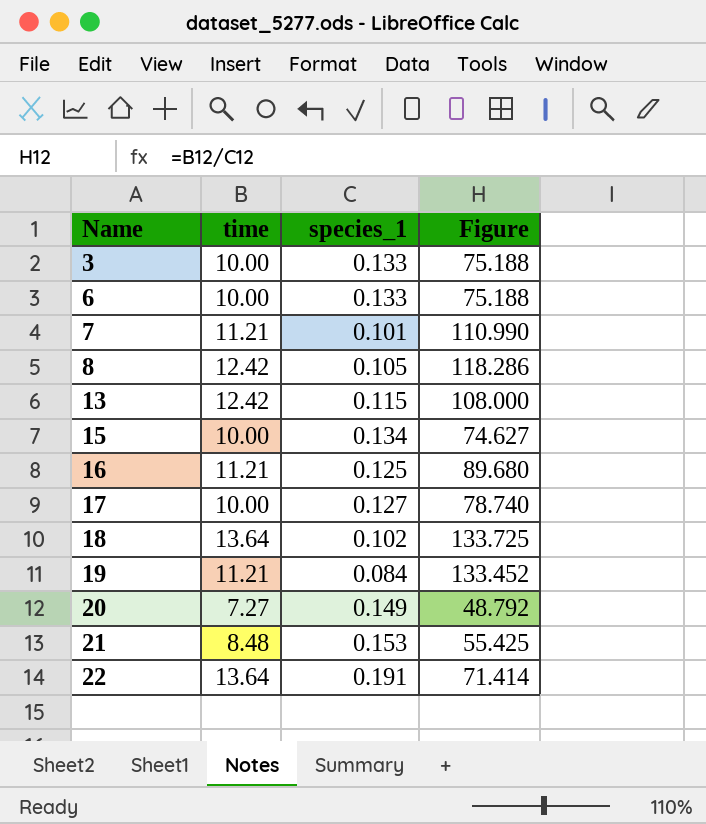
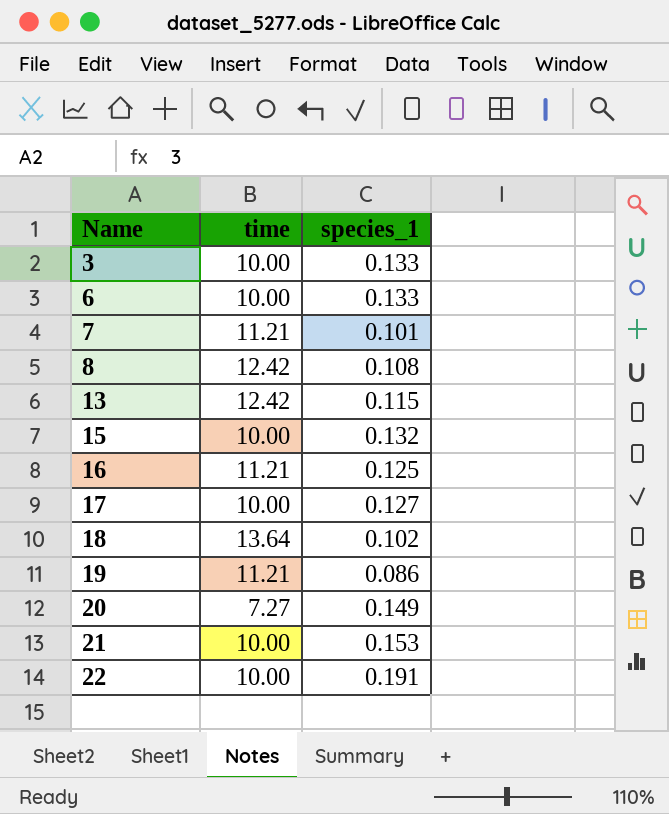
column Figure | formula: [time] / [species_1] -> none
8 | species_1: 0.105 -> 0.108
15 | species_1: 0.134 -> 0.132
19 | species_1: 0.084 -> 0.086
21 | time: 8.48 -> 10.00
22 | time: 13.64 -> 10.00

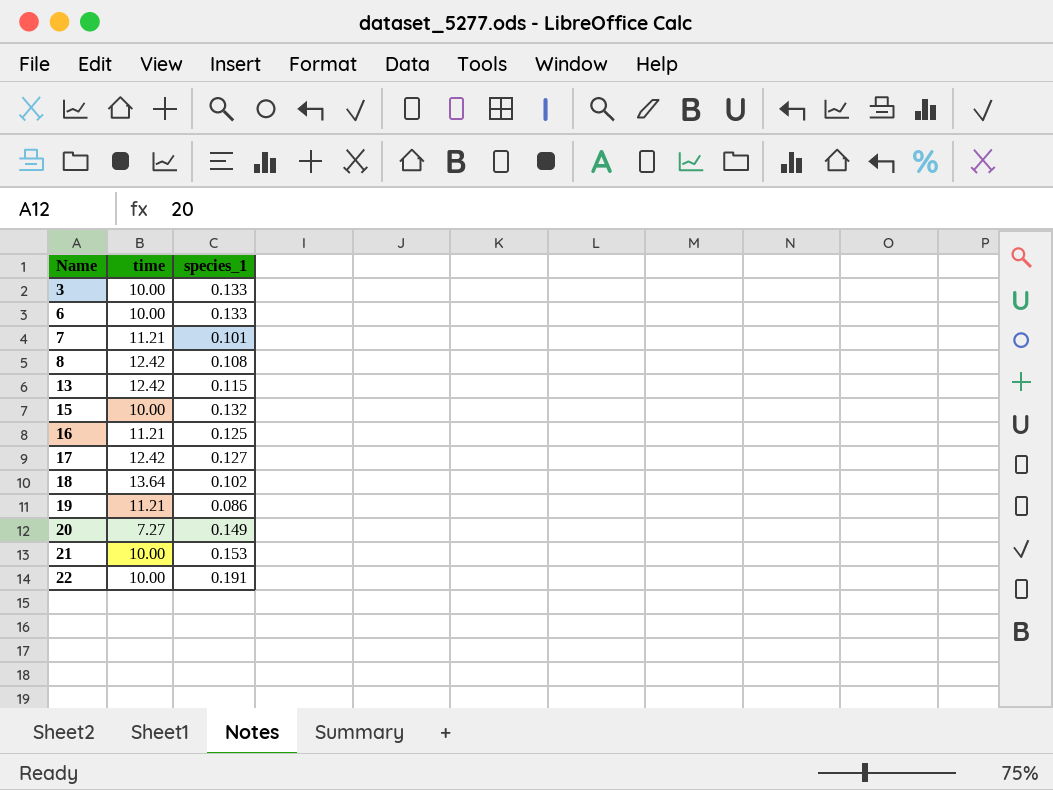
17 | time: 10.00 -> 12.42

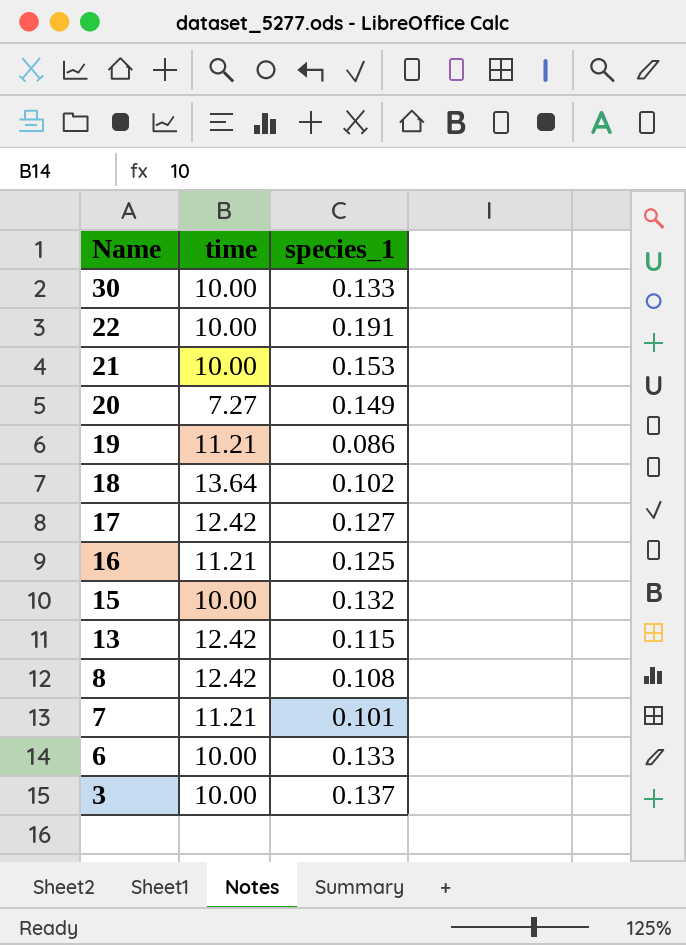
row order: Name ascending -> Name descending
row 30: none -> 10.00 | 0.133
3 | species_1: 0.133 -> 0.137

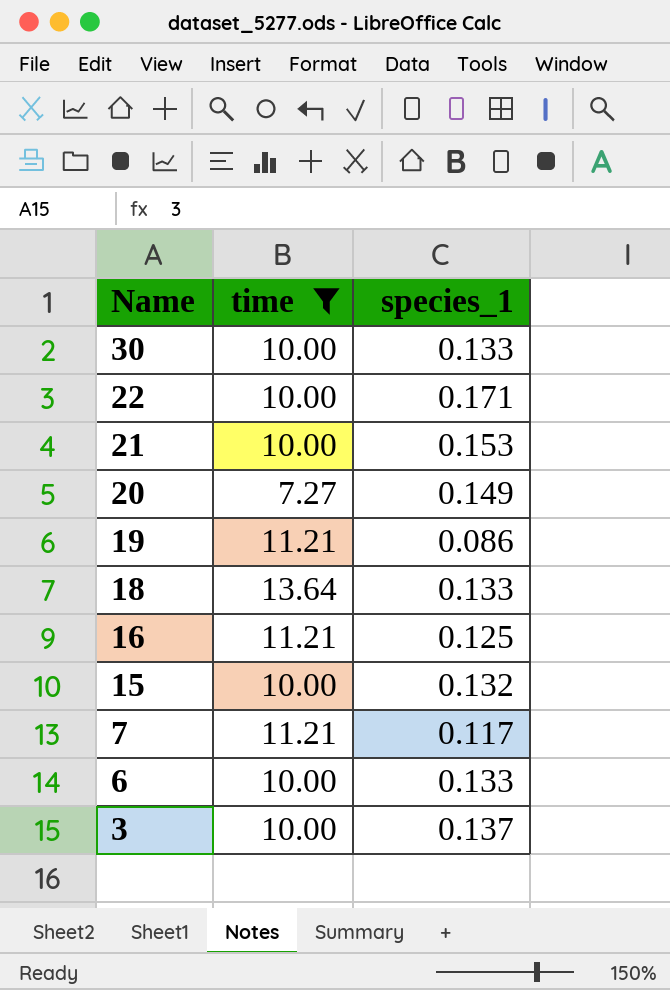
filter: none -> time != 12.42
22 | species_1: 0.191 -> 0.171
18 | species_1: 0.102 -> 0.133
7 | species_1: 0.101 -> 0.117

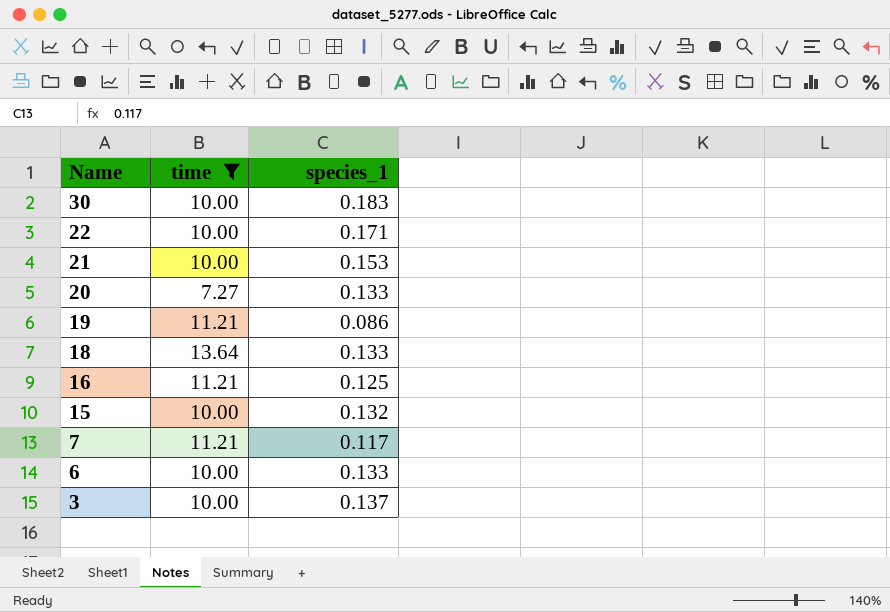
30 | species_1: 0.133 -> 0.183
20 | species_1: 0.149 -> 0.133

